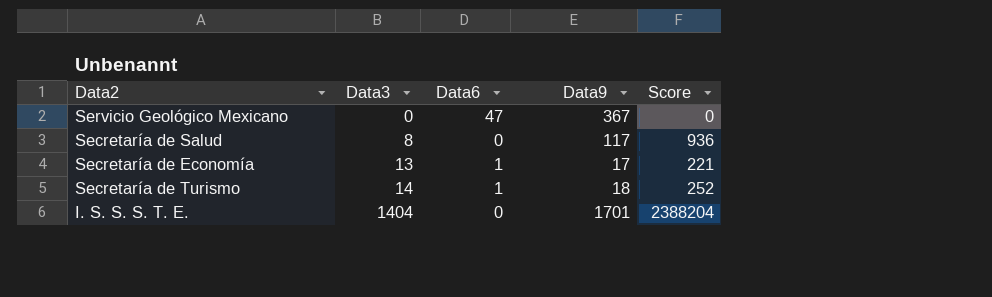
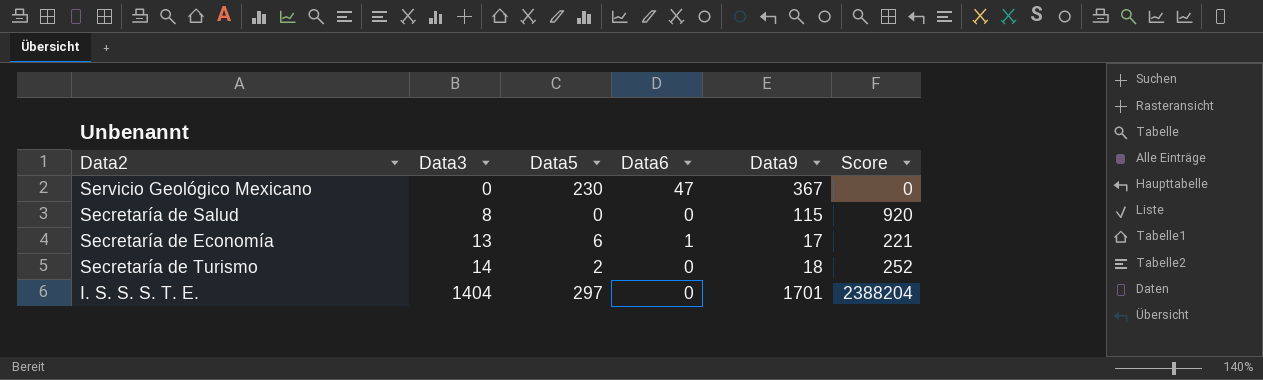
column Data5 | position: none -> 3
Secretaría de Salud | Data9: 117 -> 115
Secretaría de Salud | Score: 936 -> 920
Secretaría de Turismo | Data6: 1 -> 0

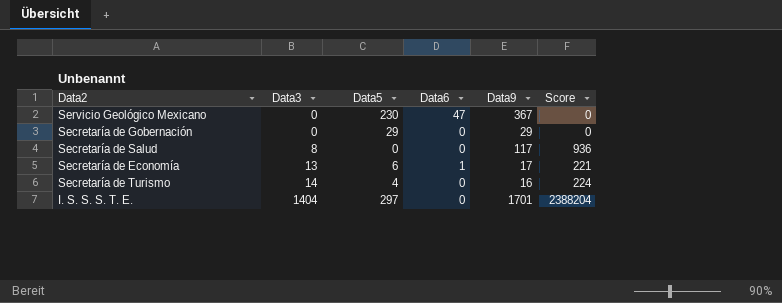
row Secretaría de Gobernación: none -> 0 | 29 | 0 | 29 | 0
Secretaría de Salud | Data9: 115 -> 117
Secretaría de Salud | Score: 920 -> 936
Secretaría de Turismo | Data5: 2 -> 4
Secretaría de Turismo | Data9: 18 -> 16
Secretaría de Turismo | Score: 252 -> 224

